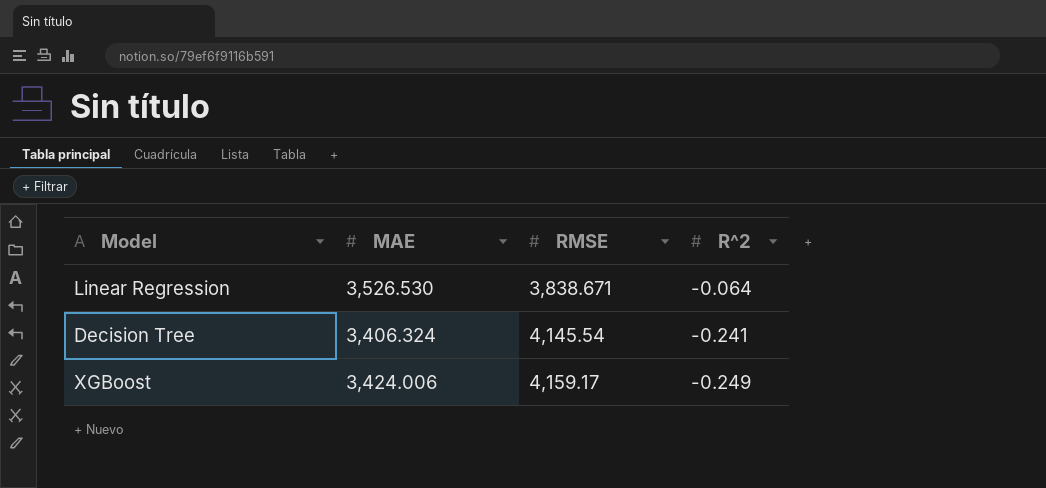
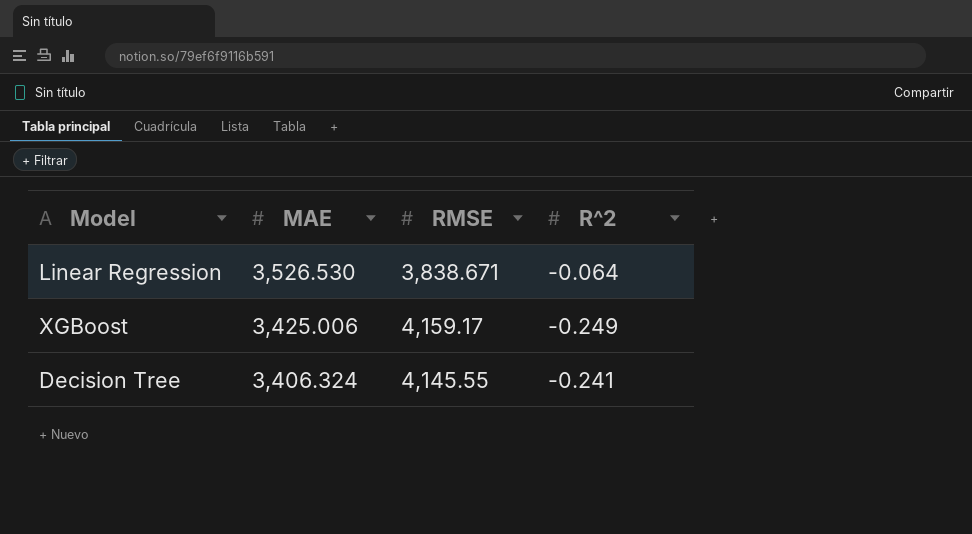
row order: RMSE ascending -> MAE descending
XGBoost | MAE: 3,424.006 -> 3,425.006
Decision Tree | RMSE: 4,145.54 -> 4,145.55

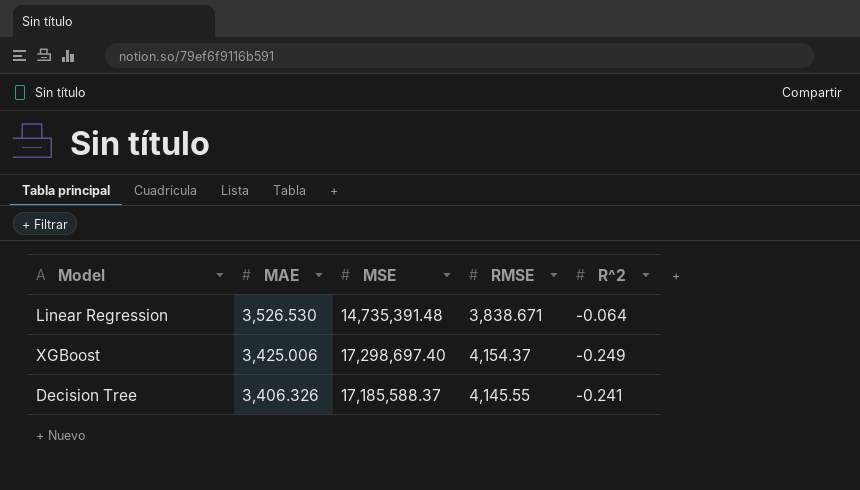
column MSE | position: none -> 3
XGBoost | RMSE: 4,159.17 -> 4,154.37
Decision Tree | MAE: 3,406.324 -> 3,406.326

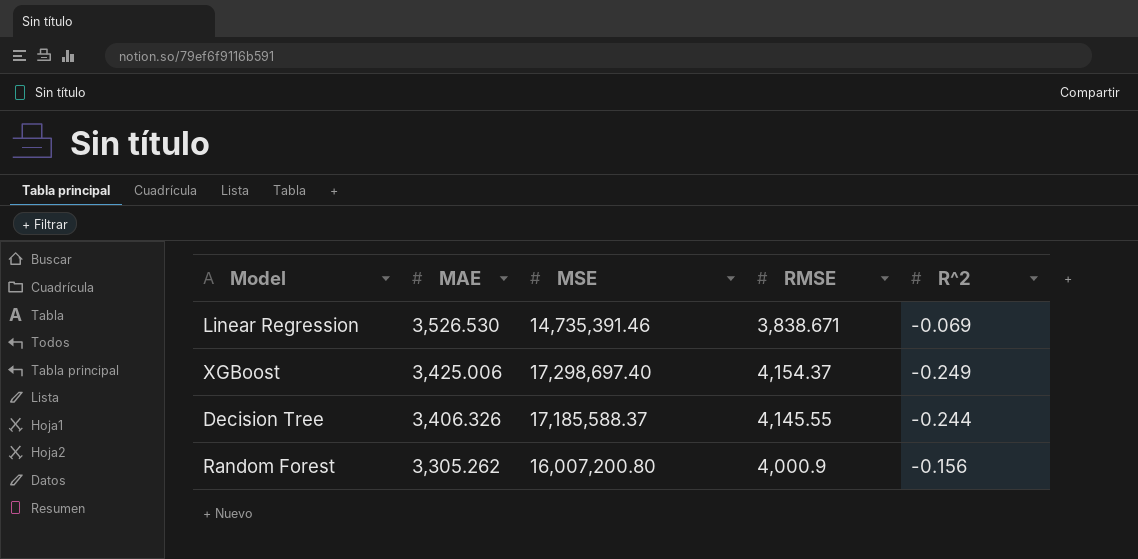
Linear Regression | MSE: 14,735,391.48 -> 14,735,391.46
Linear Regression | R^2: -0.064 -> -0.069
Decision Tree | R^2: -0.241 -> -0.244
row Random Forest: none -> 3,305.262 | 16,007,200.80 | 4,000.9 | -0.156

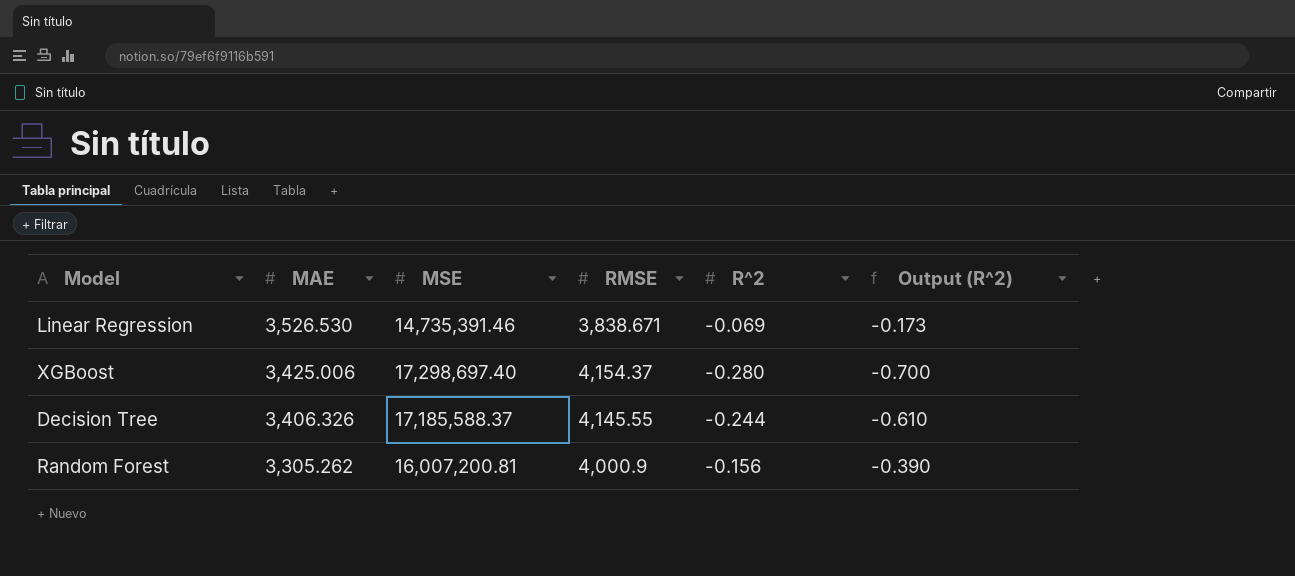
column Output (R^2) | formula: none -> [R^2] * 2.5
XGBoost | R^2: -0.249 -> -0.280
Random Forest | MSE: 16,007,200.80 -> 16,007,200.81

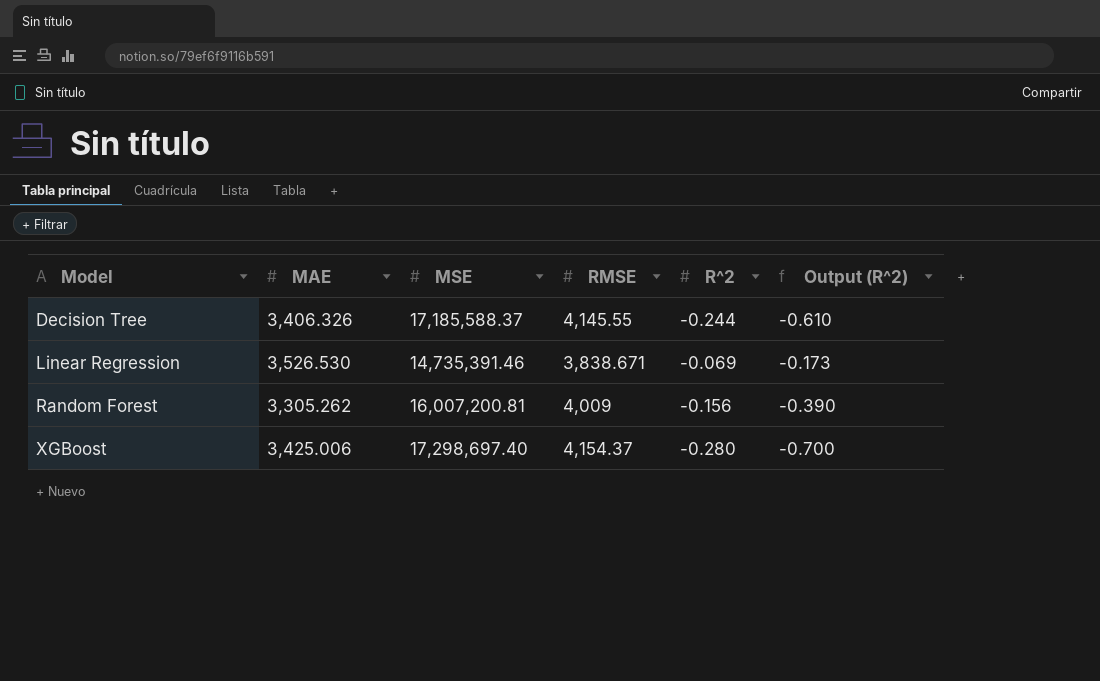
row order: MAE descending -> Model ascending
Random Forest | RMSE: 4,000.9 -> 4,009

